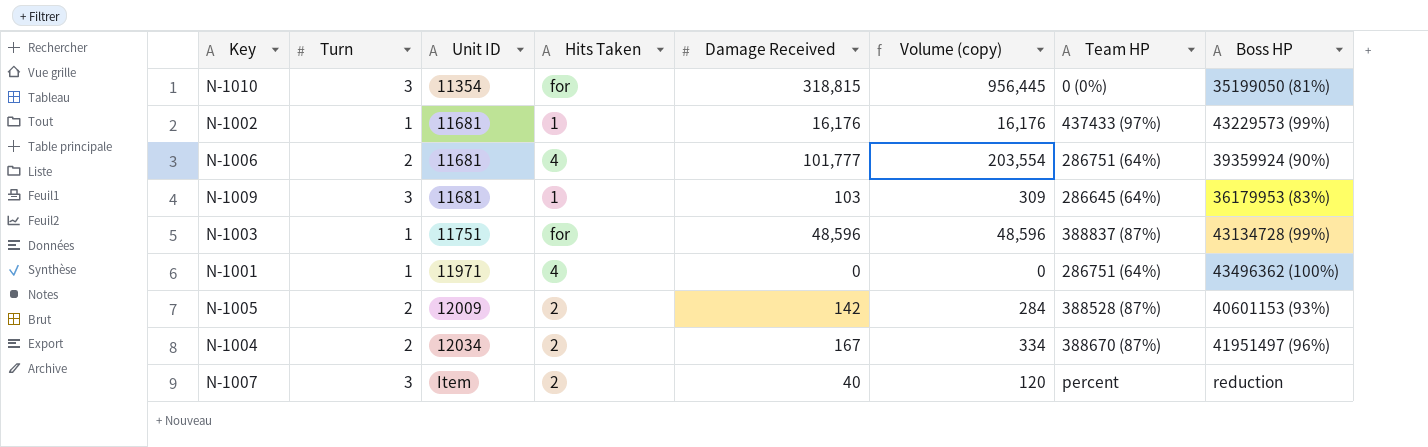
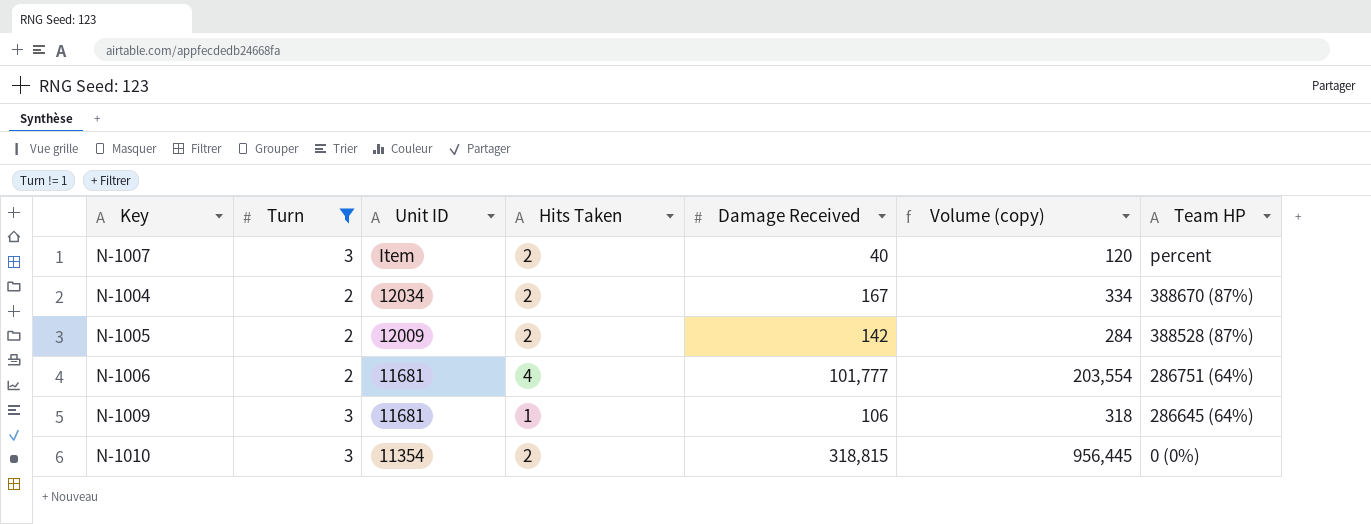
filter: none -> Turn != 1
row order: Unit ID ascending -> Unit ID descending
column Boss HP | position: 8 -> none
N-1009 | Damage Received: 103 -> 106
N-1009 | Volume (copy): 309 -> 318
N-1010 | Hits Taken: for -> 2

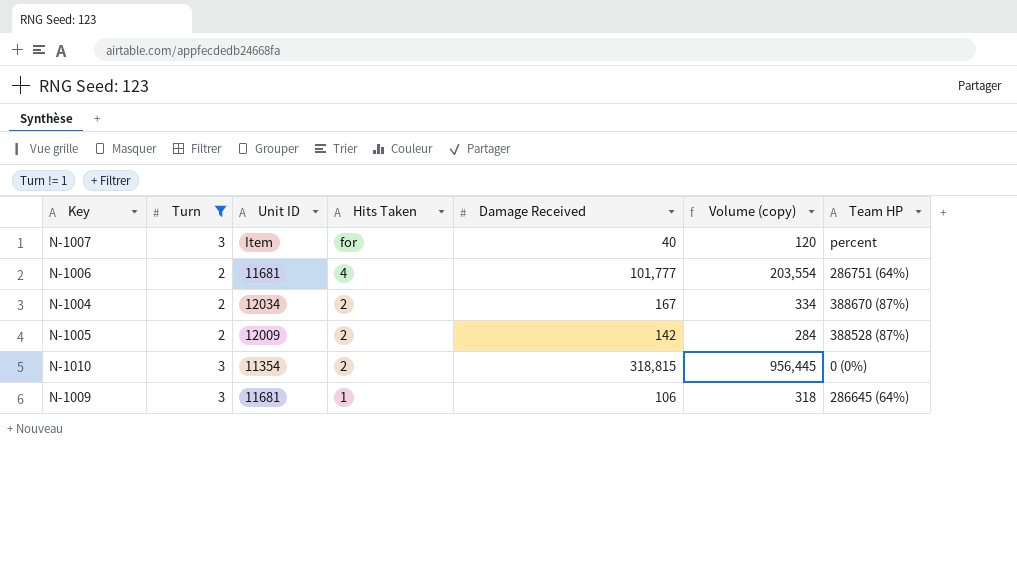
row order: Unit ID descending -> Hits Taken descending
N-1007 | Hits Taken: 2 -> for

